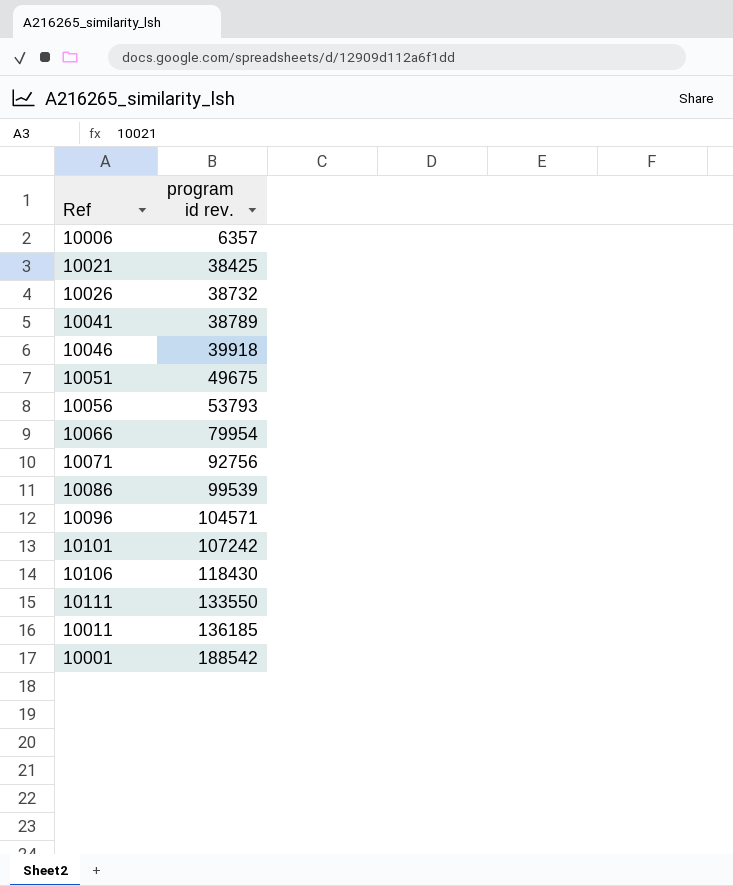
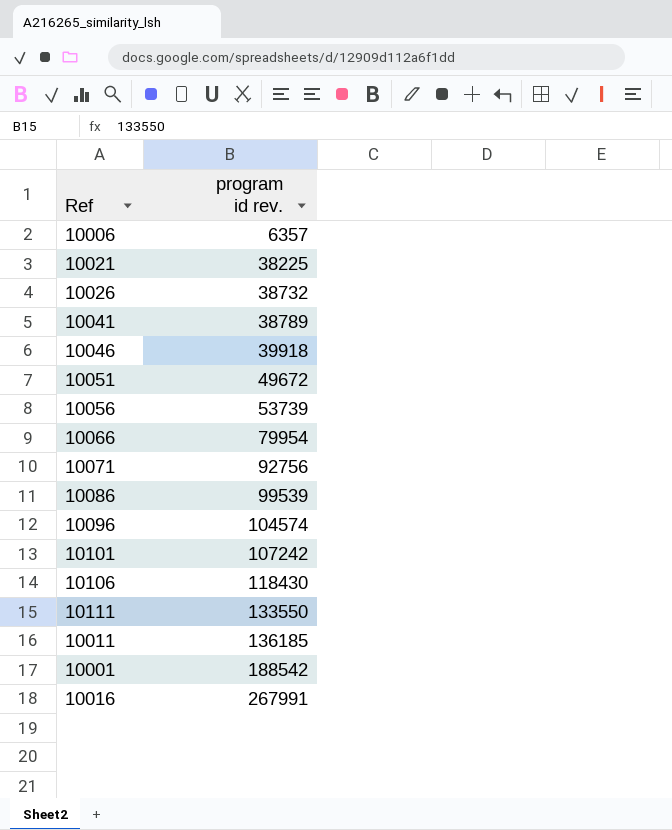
10021 | program id rev.: 38425 -> 38225
10051 | program id rev.: 49675 -> 49672
10056 | program id rev.: 53793 -> 53739
10096 | program id rev.: 104571 -> 104574
row 10016: none -> 267991

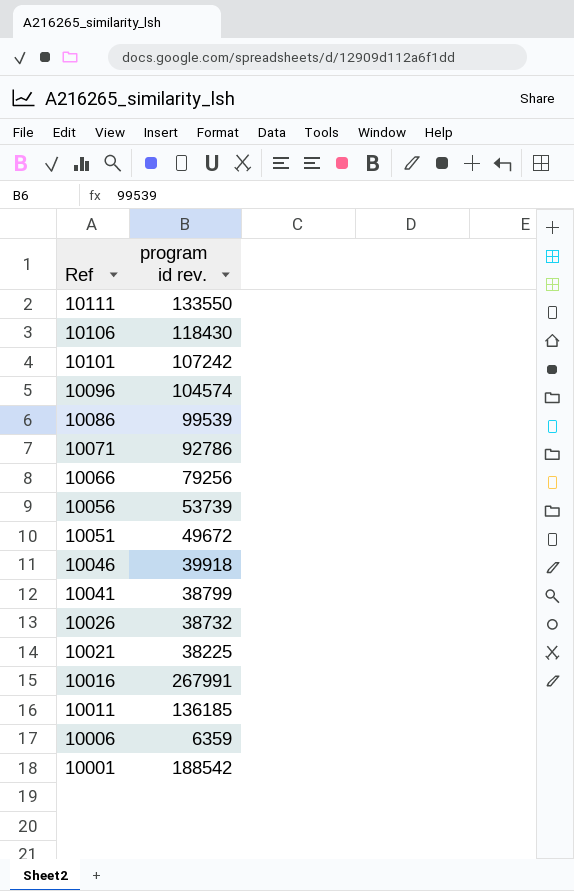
row order: program id rev. ascending -> Ref descending
10071 | program id rev.: 92756 -> 92786
10066 | program id rev.: 79954 -> 79256
10041 | program id rev.: 38789 -> 38799
10006 | program id rev.: 6357 -> 6359

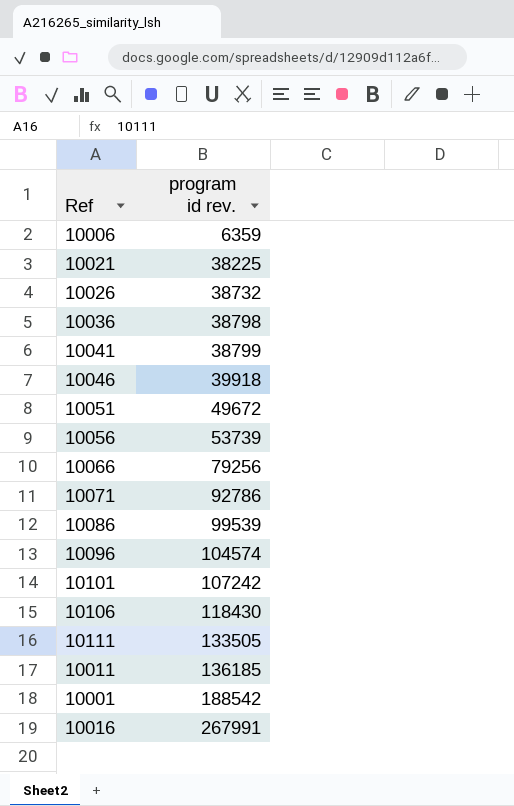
row order: Ref descending -> program id rev. ascending
row 10036: none -> 38798
10111 | program id rev.: 133550 -> 133505

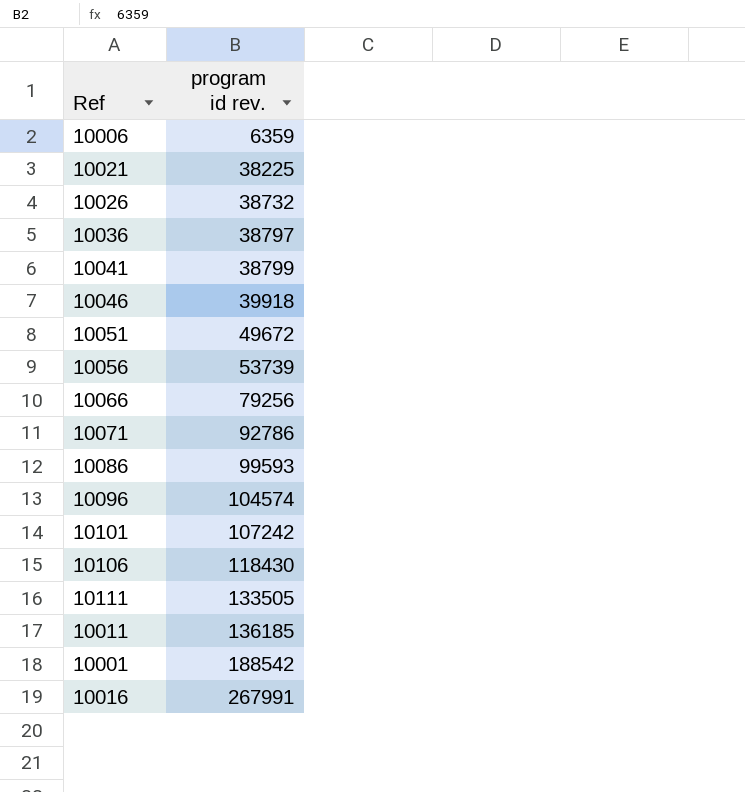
10036 | program id rev.: 38798 -> 38797
10086 | program id rev.: 99539 -> 99593

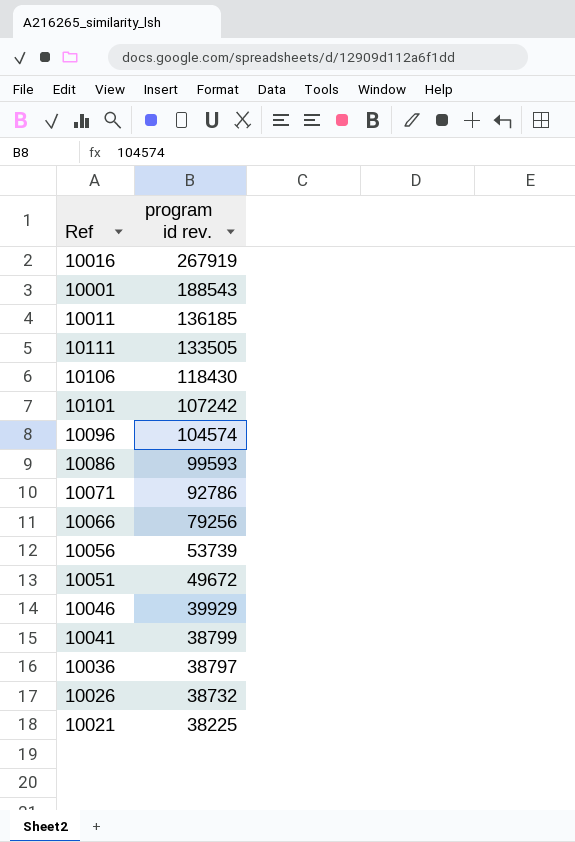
row order: program id rev. ascending -> program id rev. descending
row 10006: 6359 -> none
10016 | program id rev.: 267991 -> 267919
10001 | program id rev.: 188542 -> 188543
10046 | program id rev.: 39918 -> 39929

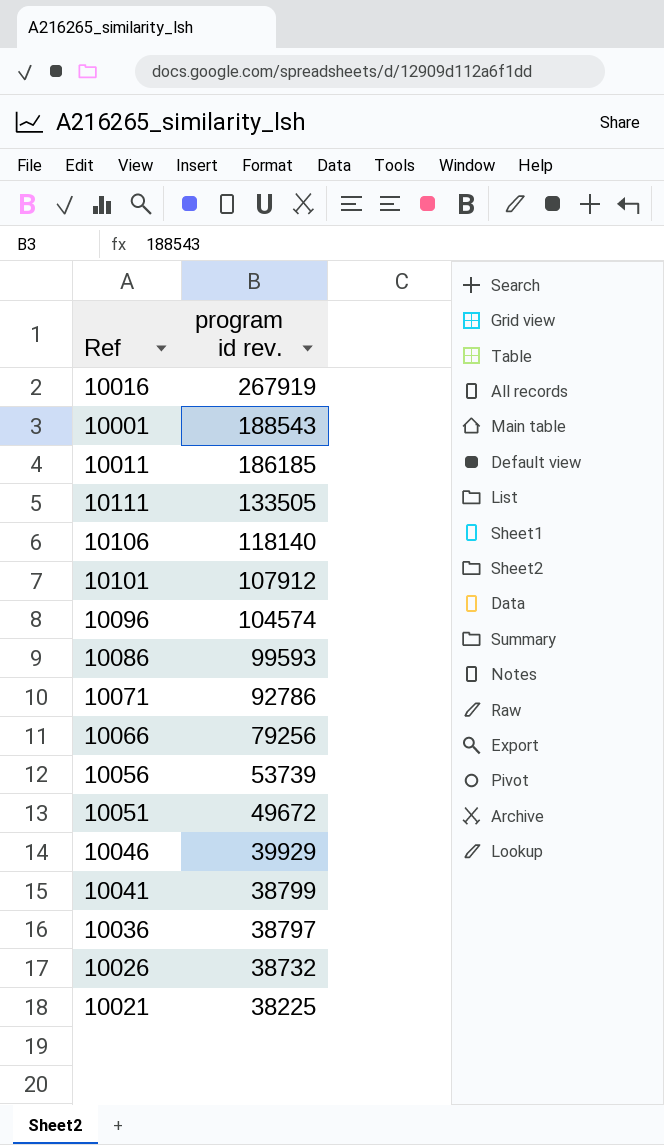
10011 | program id rev.: 136185 -> 186185
10106 | program id rev.: 118430 -> 118140
10101 | program id rev.: 107242 -> 107912

